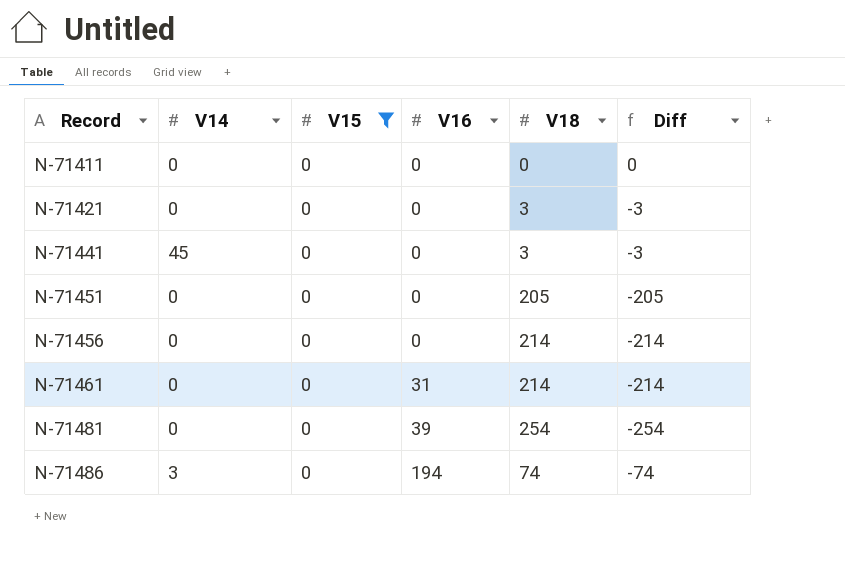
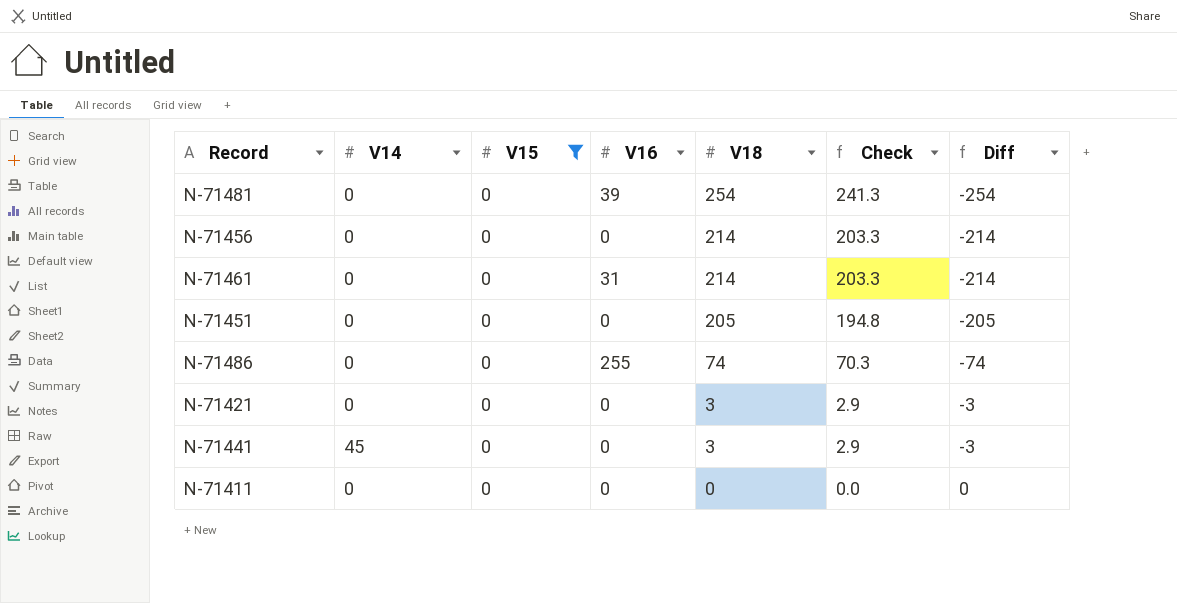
row order: Record ascending -> V18 descending
column Check | formula: none -> [V18] * 0.95
N-71486 | V14: 3 -> 0
N-71486 | V16: 194 -> 255

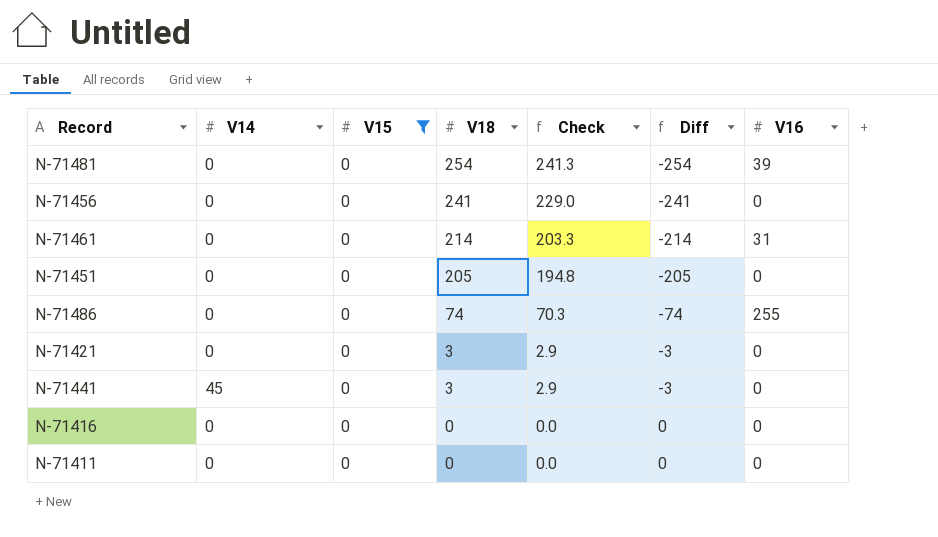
column V16 | position: 4 -> 7
N-71456 | V18: 214 -> 241
N-71456 | Check: 203.3 -> 229.0
N-71456 | Diff: -214 -> -241
row N-71416: none -> 0 | 0 | 0 | 0.0 | 0 | 0

